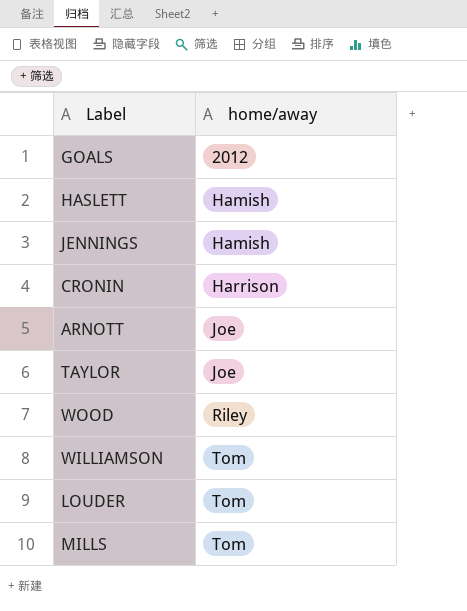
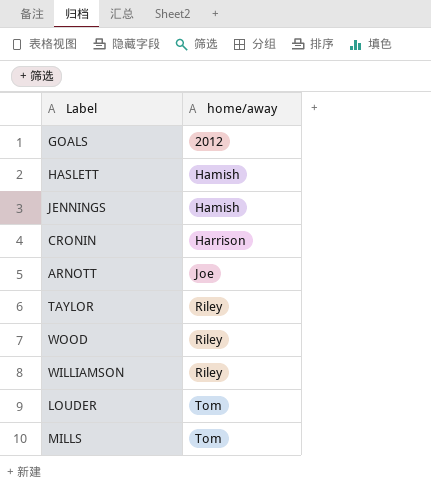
TAYLOR | home/away: Joe -> Riley
WILLIAMSON | home/away: Tom -> Riley

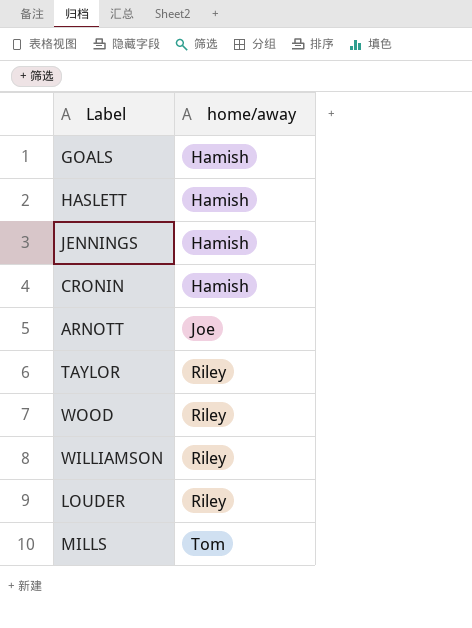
GOALS | home/away: 2012 -> Hamish
CRONIN | home/away: Harrison -> Hamish
LOUDER | home/away: Tom -> Riley

